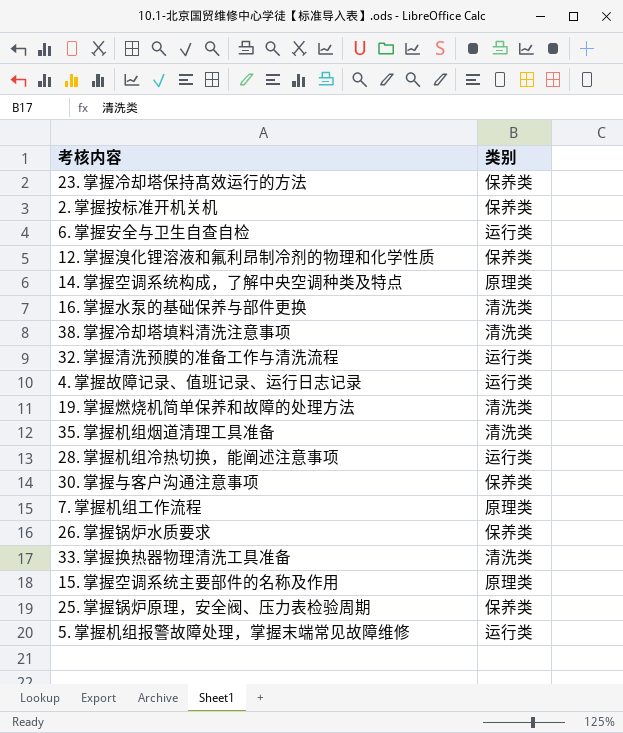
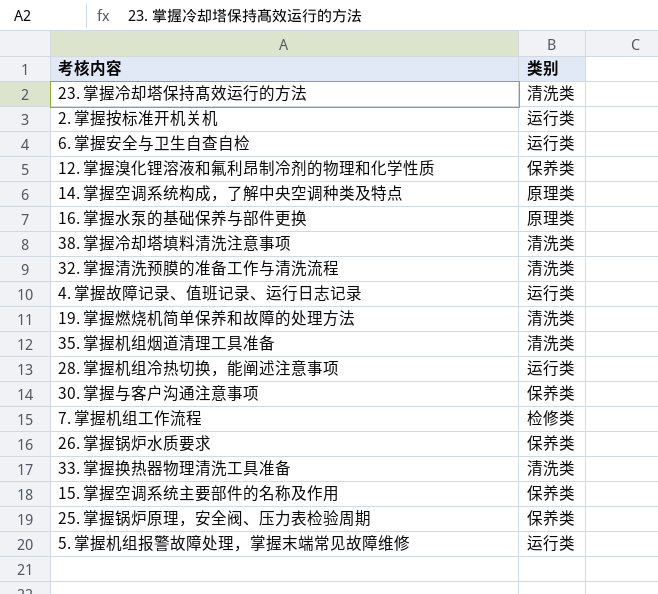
23. 掌握冷却塔保持髙效运行的方法 | 类别: 保养类 -> 清洗类
2. 掌握按标准开机关机 | 类别: 保养类 -> 运行类
16. 掌握水泵的基础保养与部件更换 | 类别: 清洗类 -> 原理类
32. 掌握清洗预膜的准备工作与清洗流程 | 类别: 运行类 -> 清洗类
7. 掌握机组工作流程 | 类别: 原理类 -> 检修类
15. 掌握空调系统主要部件的名称及作用 | 类别: 原理类 -> 保养类

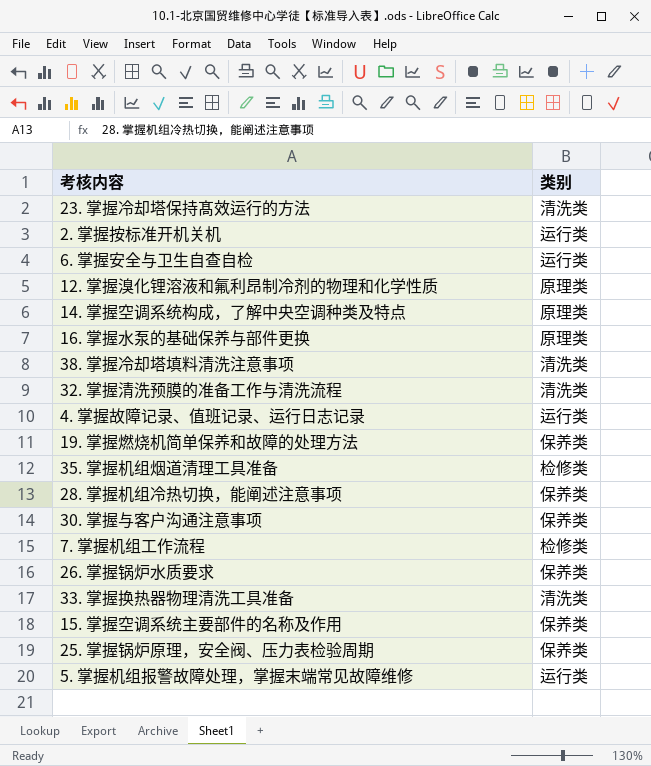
12. 掌握溴化锂溶液和氟利昂制冷剂的物理和化学性质 | 类别: 保养类 -> 原理类
19. 掌握燃烧机简单保养和故障的处理方法 | 类别: 清洗类 -> 保养类
35. 掌握机组烟道清理工具准备 | 类别: 清洗类 -> 检修类
28. 掌握机组冷热切换，能阐述注意事项 | 类别: 运行类 -> 保养类

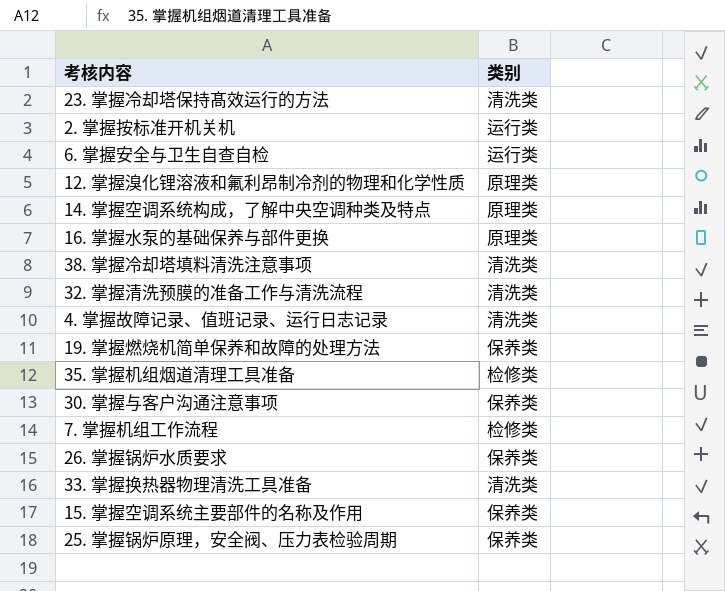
row 28. 掌握机组冷热切换，能阐述注意事项: 保养类 -> none
row 5. 掌握机组报警故障处理，掌握末端常见故障维修: 运行类 -> none
4. 掌握故障记录、值班记录、运行日志记录 | 类别: 运行类 -> 清洗类

